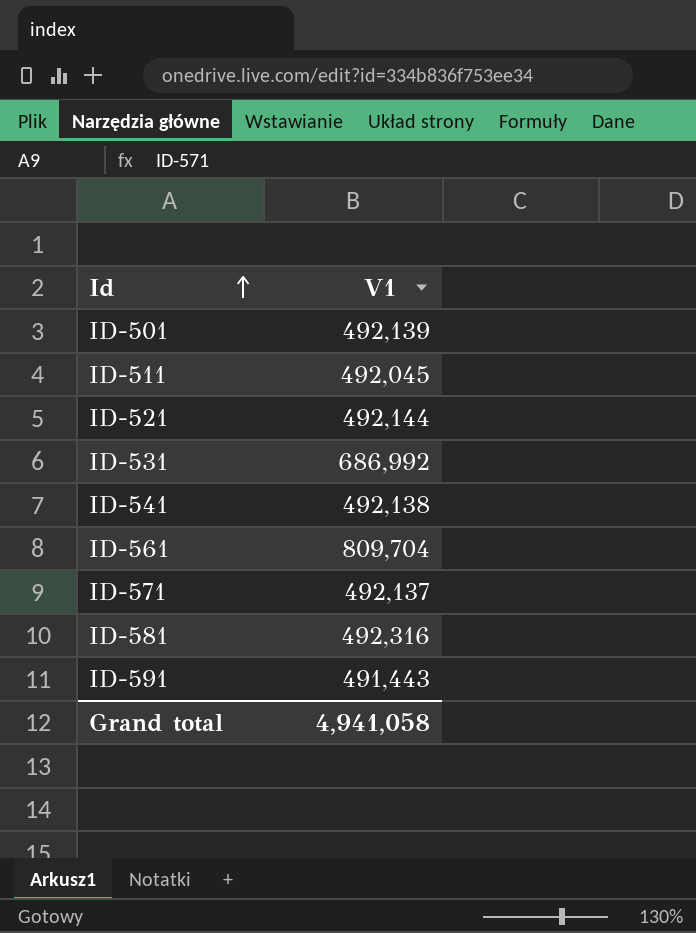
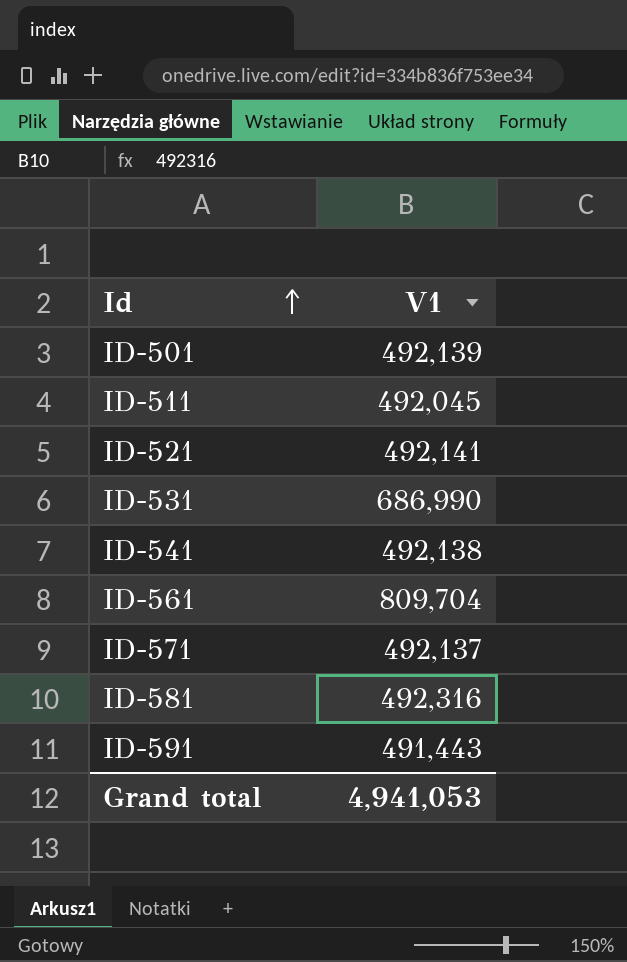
ID-521 | V1: 492,144 -> 492,141
ID-531 | V1: 686,992 -> 686,990
Grand total | V1: 4,941,058 -> 4,941,053

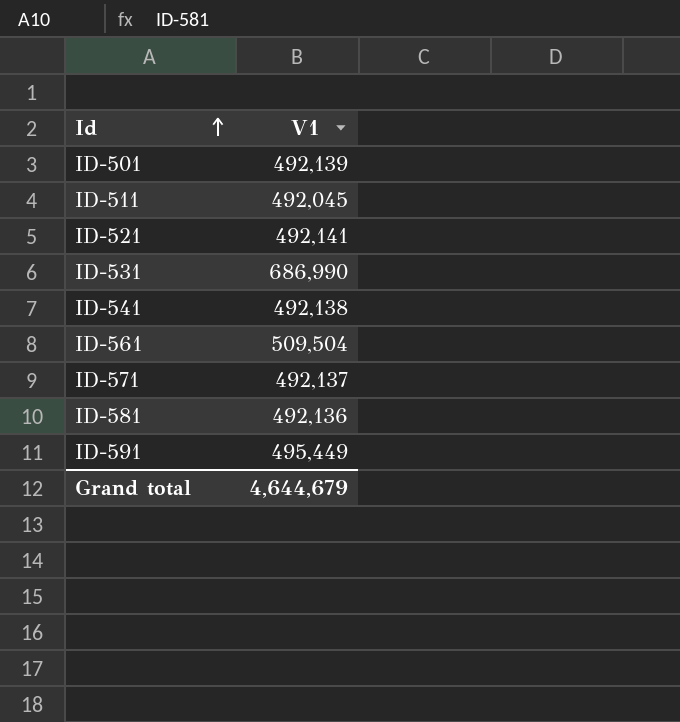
ID-561 | V1: 809,704 -> 509,504
ID-581 | V1: 492,316 -> 492,136
ID-591 | V1: 491,443 -> 495,449
Grand total | V1: 4,941,053 -> 4,644,679

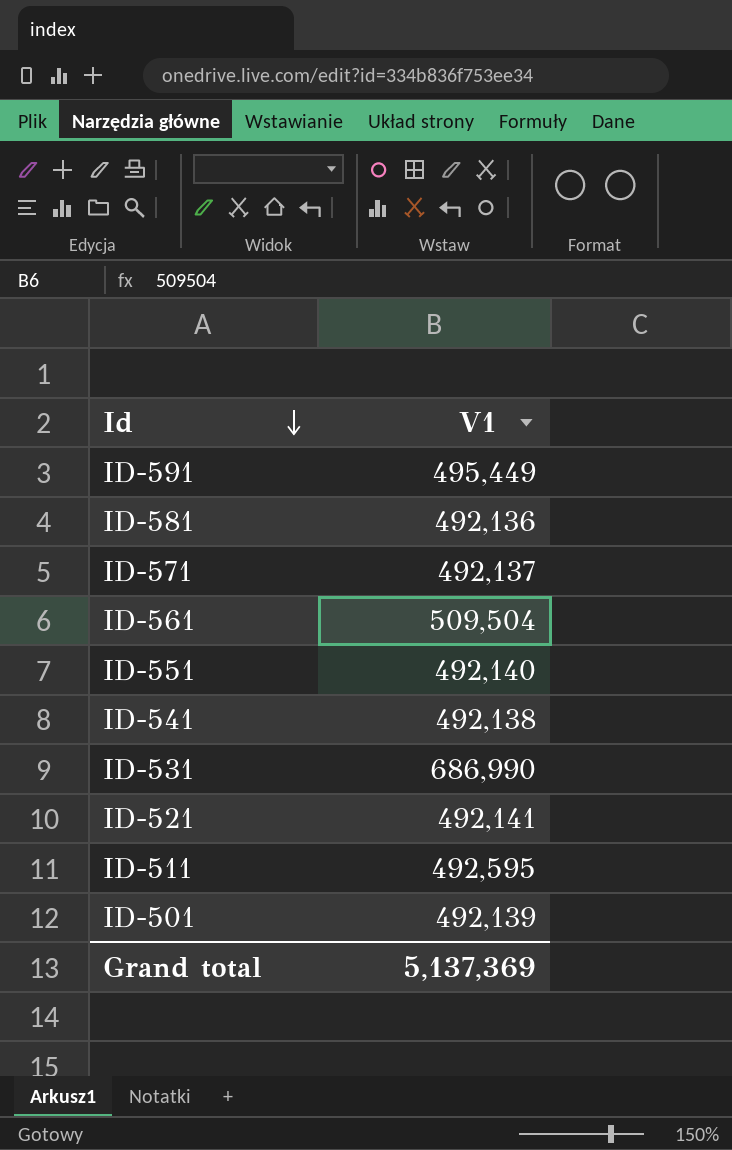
row order: Id ascending -> Id descending
row ID-551: none -> 492,140
ID-511 | V1: 492,045 -> 492,595
Grand total | V1: 4,644,679 -> 5,137,369

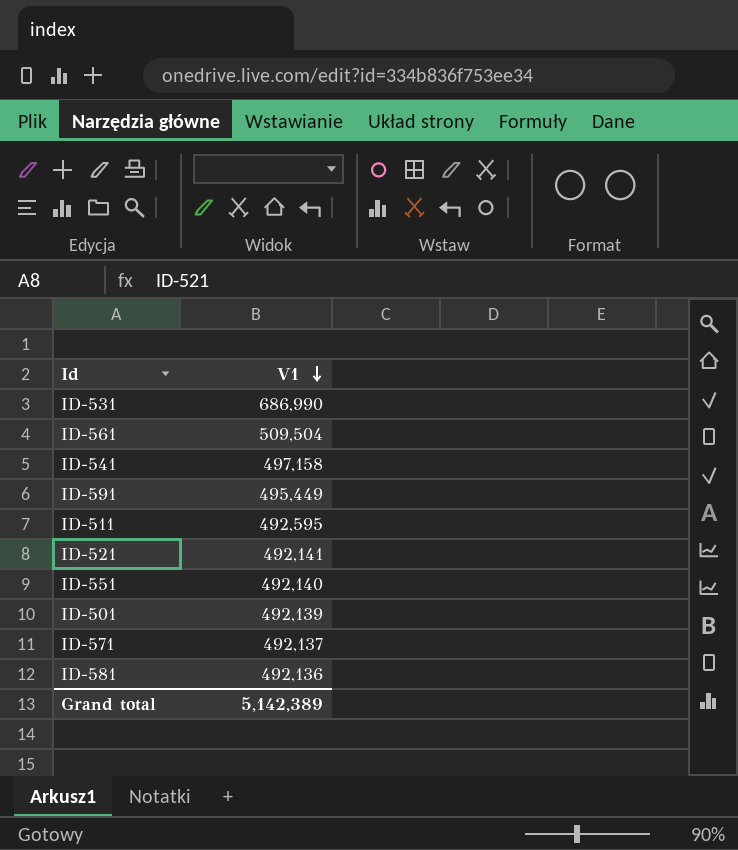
row order: Id descending -> V1 descending
ID-541 | V1: 492,138 -> 497,158
Grand total | V1: 5,137,369 -> 5,142,389

